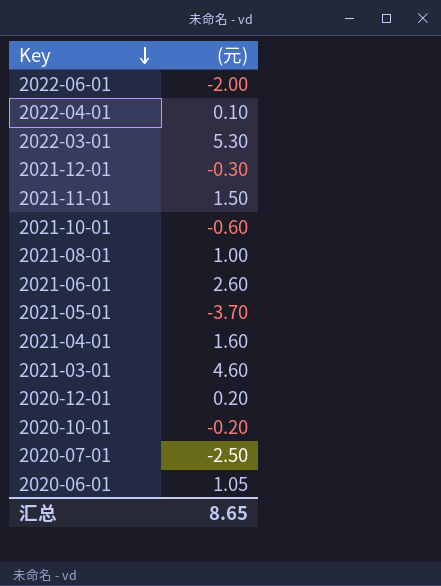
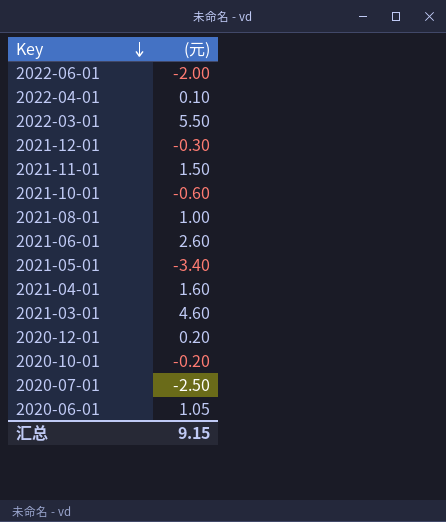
2022-03-01 | (元): 5.30 -> 5.50
2021-05-01 | (元): -3.70 -> -3.40
汇总 | (元): 8.65 -> 9.15

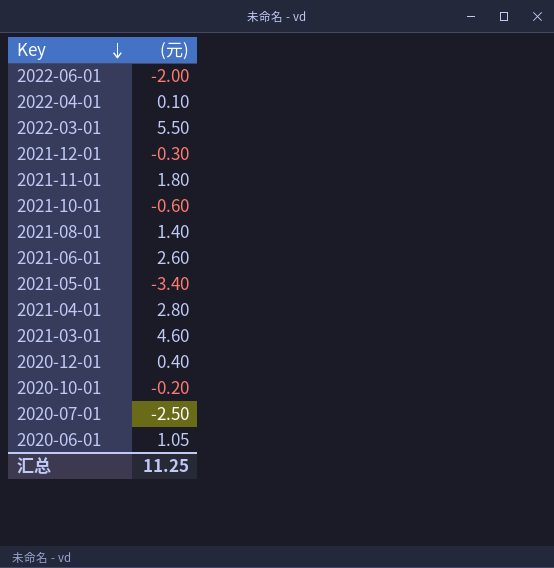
2021-11-01 | (元): 1.50 -> 1.80
2021-08-01 | (元): 1.00 -> 1.40
2021-04-01 | (元): 1.60 -> 2.80
2020-12-01 | (元): 0.20 -> 0.40
汇总 | (元): 9.15 -> 11.25

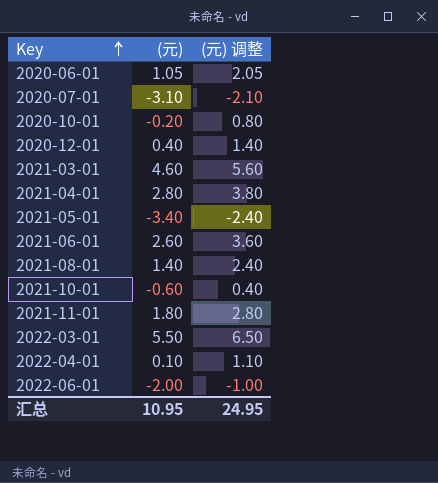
row order: Key descending -> Key ascending
column (元) 调整 | formula: none -> [(元)] + 1
row 2021-12-01: -0.30 -> none
2020-07-01 | (元): -2.50 -> -3.10
汇总 | (元): 11.25 -> 10.95

